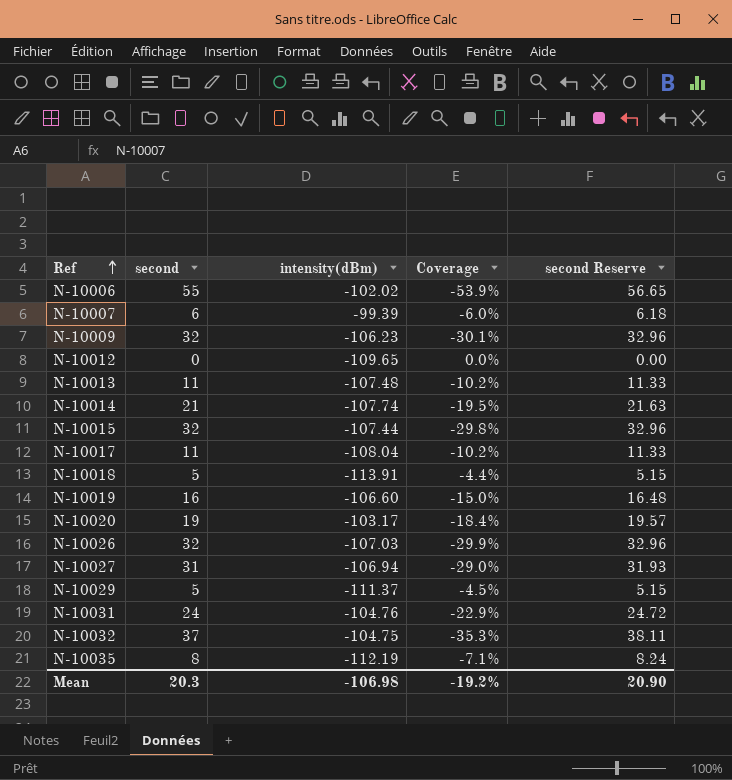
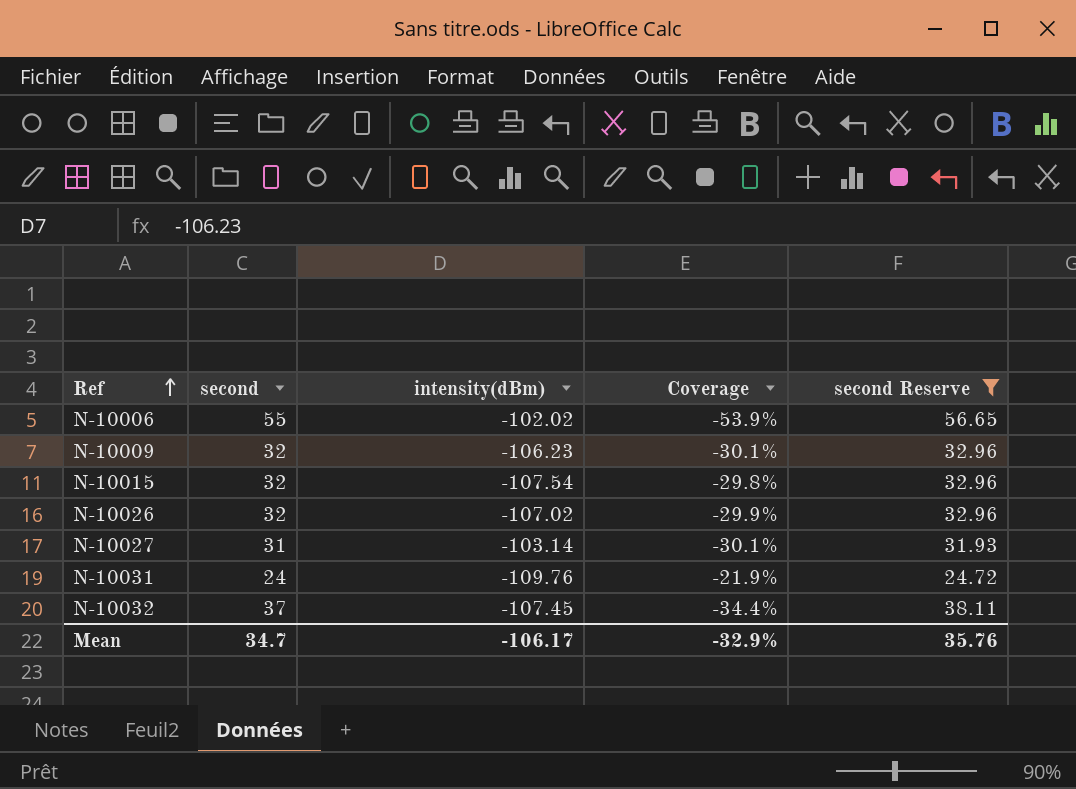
filter: none -> second Reserve >= 24.72
N-10015 | intensity(dBm): -107.44 -> -107.54
N-10026 | intensity(dBm): -107.03 -> -107.02
N-10027 | intensity(dBm): -106.94 -> -103.14
N-10027 | Coverage: -29.0% -> -30.1%
N-10031 | intensity(dBm): -104.76 -> -109.76
N-10031 | Coverage: -22.9% -> -21.9%
N-10032 | intensity(dBm): -104.75 -> -107.45
N-10032 | Coverage: -35.3% -> -34.4%
Mean | second: 20.3 -> 34.7
Mean | intensity(dBm): -106.98 -> -106.17
Mean | Coverage: -19.2% -> -32.9%
Mean | second Reserve: 20.90 -> 35.76

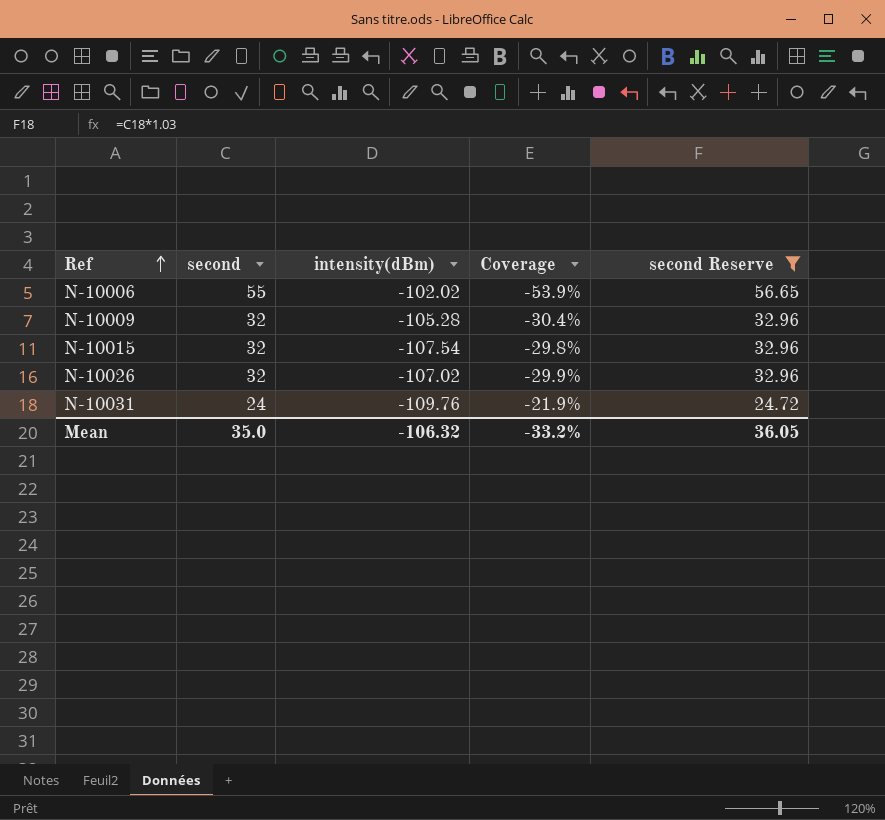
row N-10027: 31 | -103.14 | -30.1% | 31.93 -> none
row N-10032: 37 | -107.45 | -34.4% | 38.11 -> none
N-10009 | intensity(dBm): -106.23 -> -105.28
N-10009 | Coverage: -30.1% -> -30.4%
Mean | second: 34.7 -> 35.0
Mean | intensity(dBm): -106.17 -> -106.32
Mean | Coverage: -32.9% -> -33.2%
Mean | second Reserve: 35.76 -> 36.05

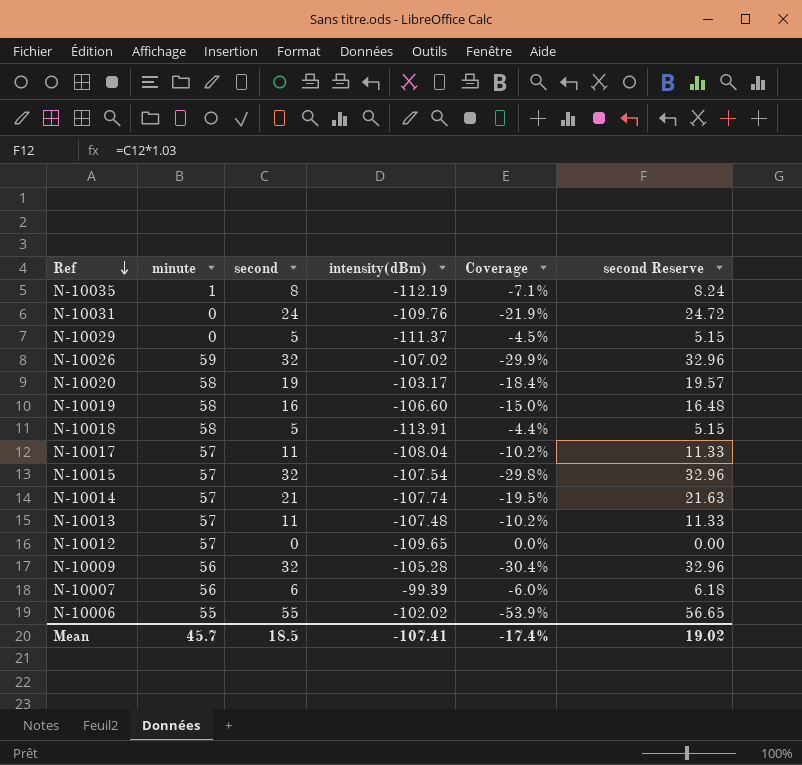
filter: second Reserve >= 24.72 -> none
row order: Ref ascending -> Ref descending
column minute | position: none -> 2
Mean | second: 35.0 -> 18.5
Mean | intensity(dBm): -106.32 -> -107.41
Mean | Coverage: -33.2% -> -17.4%
Mean | second Reserve: 36.05 -> 19.02

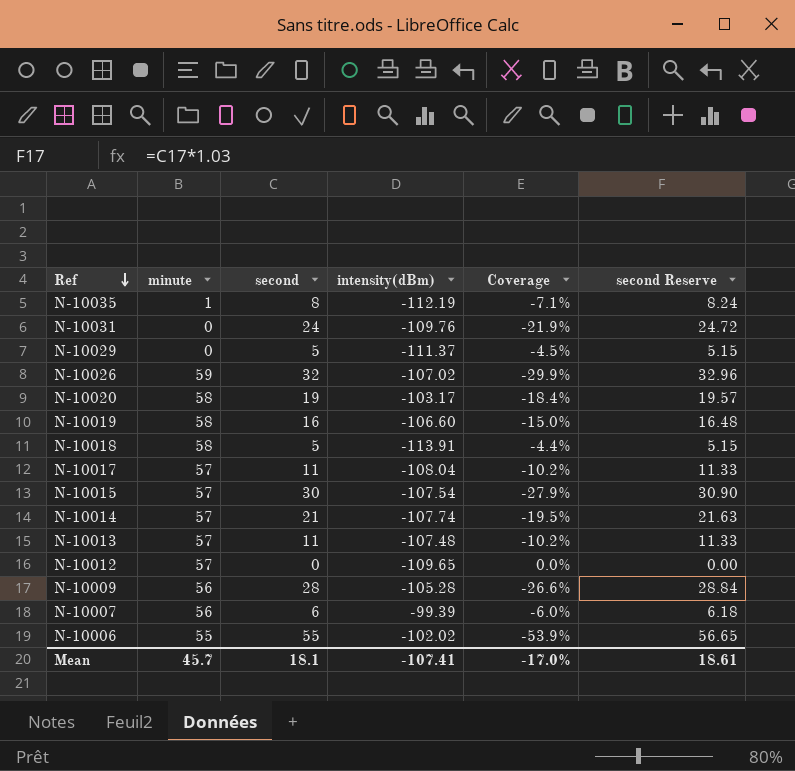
N-10015 | second: 32 -> 30
N-10015 | Coverage: -29.8% -> -27.9%
N-10015 | second Reserve: 32.96 -> 30.90
N-10009 | second: 32 -> 28
N-10009 | Coverage: -30.4% -> -26.6%
N-10009 | second Reserve: 32.96 -> 28.84
Mean | second: 18.5 -> 18.1
Mean | Coverage: -17.4% -> -17.0%
Mean | second Reserve: 19.02 -> 18.61

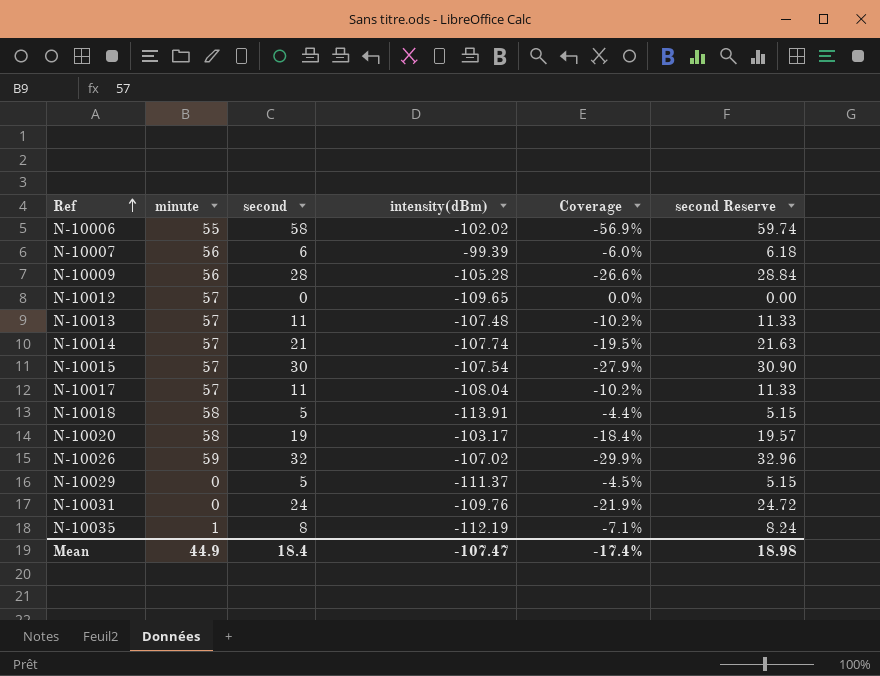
row order: Ref descending -> Ref ascending
row N-10019: 58 | 16 | -106.60 | -15.0% | 16.48 -> none
N-10006 | second: 55 -> 58
N-10006 | Coverage: -53.9% -> -56.9%
N-10006 | second Reserve: 56.65 -> 59.74
Mean | minute: 45.7 -> 44.9
Mean | second: 18.1 -> 18.4
Mean | intensity(dBm): -107.41 -> -107.47
Mean | Coverage: -17.0% -> -17.4%
Mean | second Reserve: 18.61 -> 18.98

